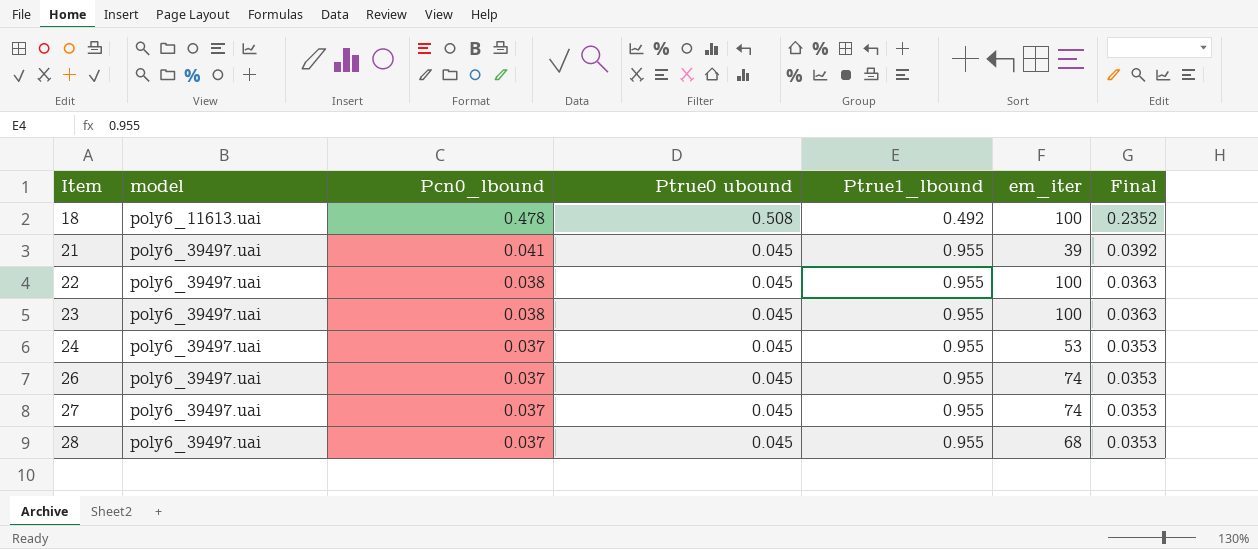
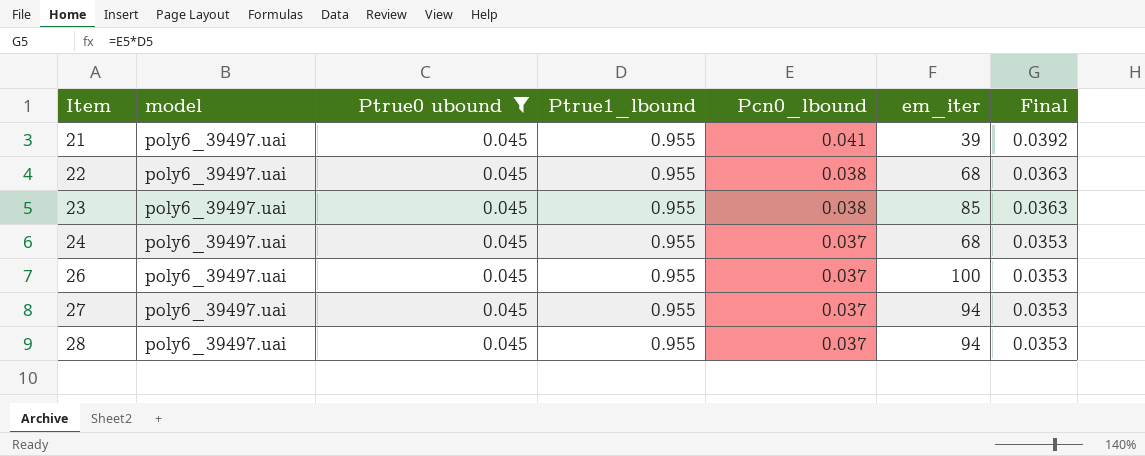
filter: none -> Ptrue0 ubound = 0.045
column Pcn0_lbound | position: 3 -> 5
22 | em_iter: 100 -> 68
23 | em_iter: 100 -> 85
24 | em_iter: 53 -> 68
26 | em_iter: 74 -> 100
27 | em_iter: 74 -> 94
28 | em_iter: 68 -> 94

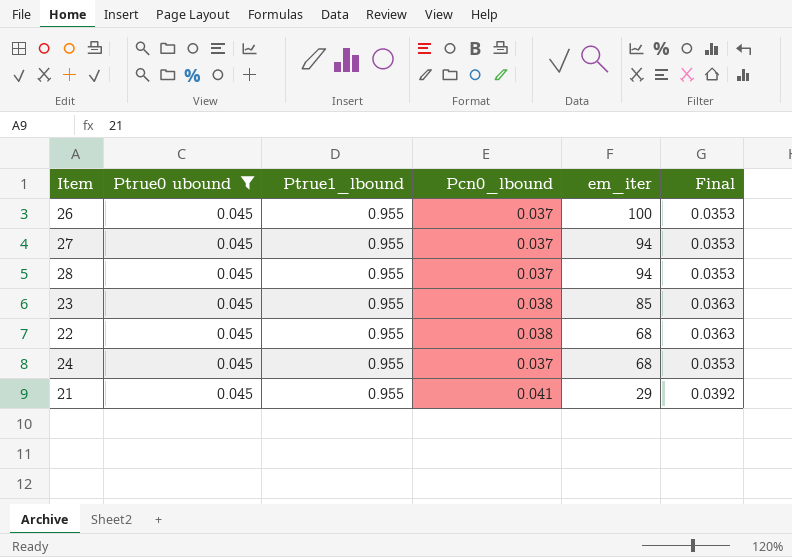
row order: Item ascending -> em_iter descending
column model | position: 2 -> none
21 | em_iter: 39 -> 29

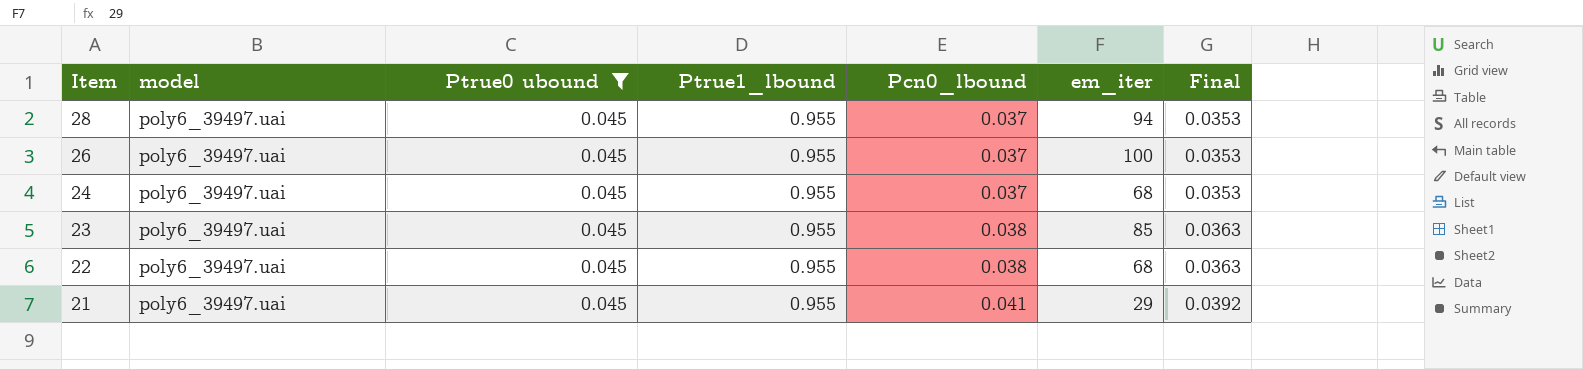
row order: em_iter descending -> Item descending
column model | position: none -> 2
row 27: 0.045 | 0.955 | 0.037 | 94 | 0.0353 -> none

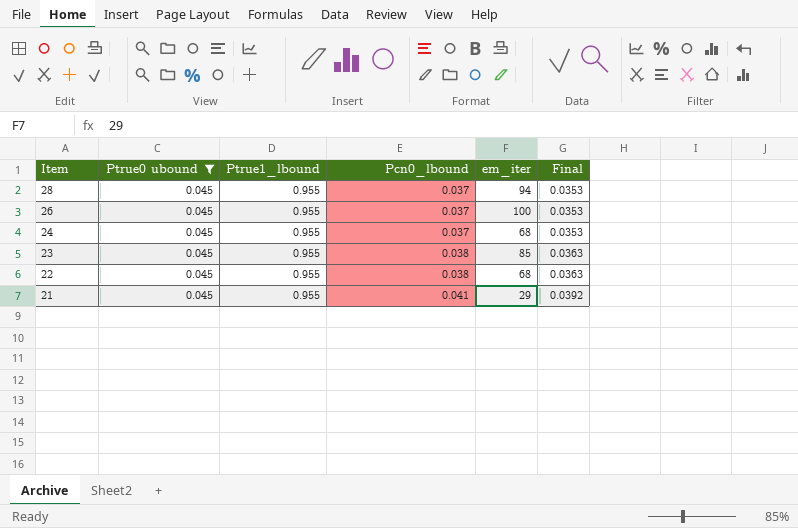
column model | position: 2 -> none

